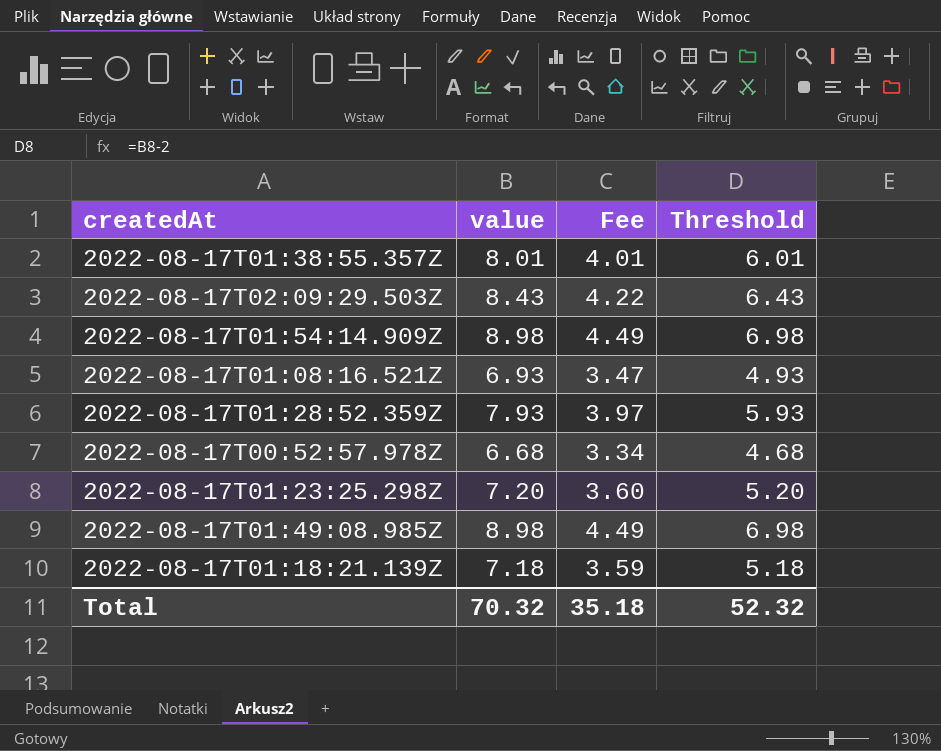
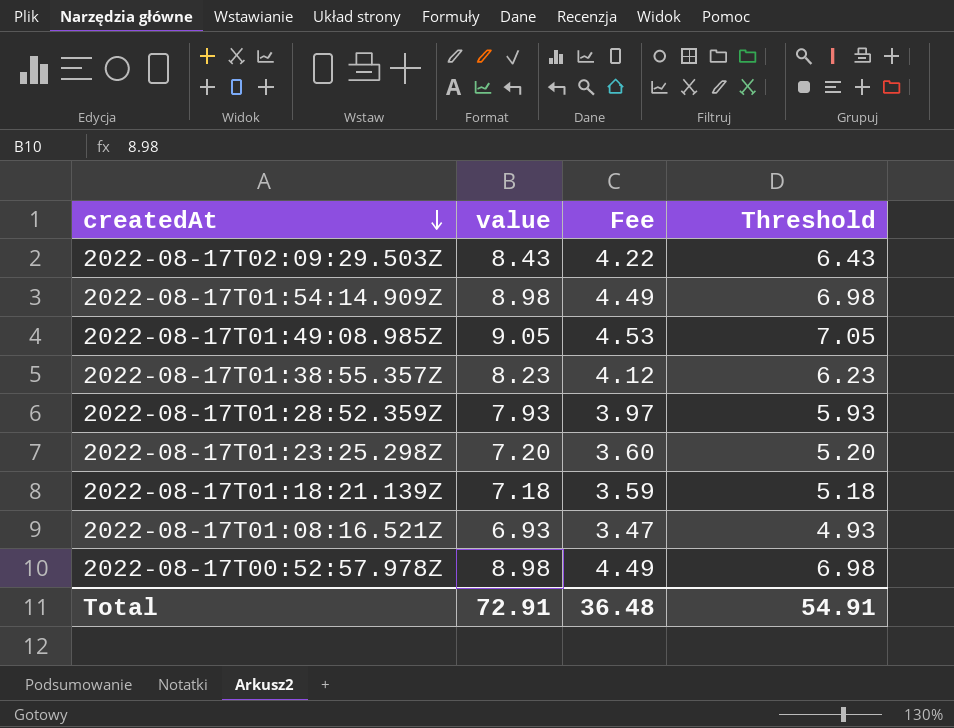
row order: none -> createdAt descending
2022-08-17T01:49:08.985Z | value: 8.98 -> 9.05
2022-08-17T01:49:08.985Z | Fee: 4.49 -> 4.53
2022-08-17T01:49:08.985Z | Threshold: 6.98 -> 7.05
2022-08-17T01:38:55.357Z | value: 8.01 -> 8.23
2022-08-17T01:38:55.357Z | Fee: 4.01 -> 4.12
2022-08-17T01:38:55.357Z | Threshold: 6.01 -> 6.23
2022-08-17T00:52:57.978Z | value: 6.68 -> 8.98
2022-08-17T00:52:57.978Z | Fee: 3.34 -> 4.49
2022-08-17T00:52:57.978Z | Threshold: 4.68 -> 6.98
Total | value: 70.32 -> 72.91
Total | Fee: 35.18 -> 36.48
Total | Threshold: 52.32 -> 54.91

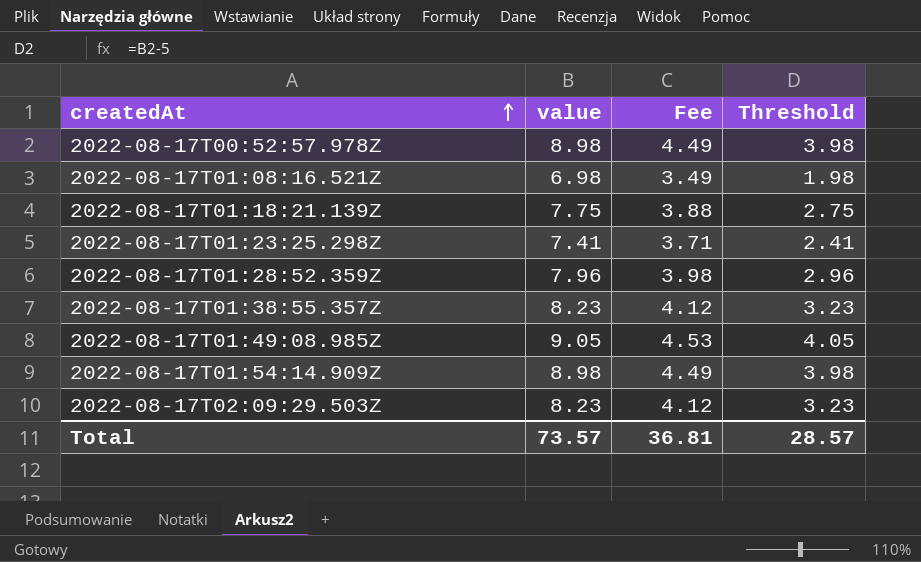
row order: createdAt descending -> createdAt ascending
column Threshold | formula: [value] - 2 -> [value] - 5
2022-08-17T01:08:16.521Z | value: 6.93 -> 6.98
2022-08-17T01:08:16.521Z | Fee: 3.47 -> 3.49
2022-08-17T01:18:21.139Z | value: 7.18 -> 7.75
2022-08-17T01:18:21.139Z | Fee: 3.59 -> 3.88
2022-08-17T01:23:25.298Z | value: 7.20 -> 7.41
2022-08-17T01:23:25.298Z | Fee: 3.60 -> 3.71
2022-08-17T01:28:52.359Z | value: 7.93 -> 7.96
2022-08-17T01:28:52.359Z | Fee: 3.97 -> 3.98
2022-08-17T02:09:29.503Z | value: 8.43 -> 8.23
2022-08-17T02:09:29.503Z | Fee: 4.22 -> 4.12
Total | value: 72.91 -> 73.57
Total | Fee: 36.48 -> 36.81
Total | Threshold: 54.91 -> 28.57

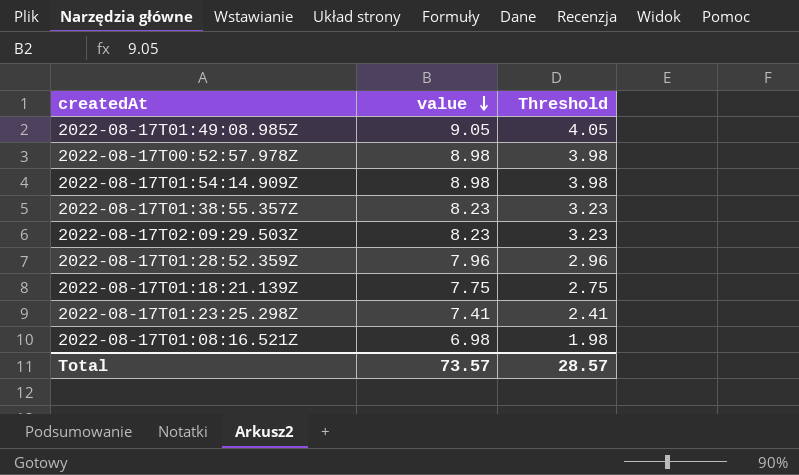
row order: createdAt ascending -> value descending
column Fee | formula: [value] * 0.5 -> none

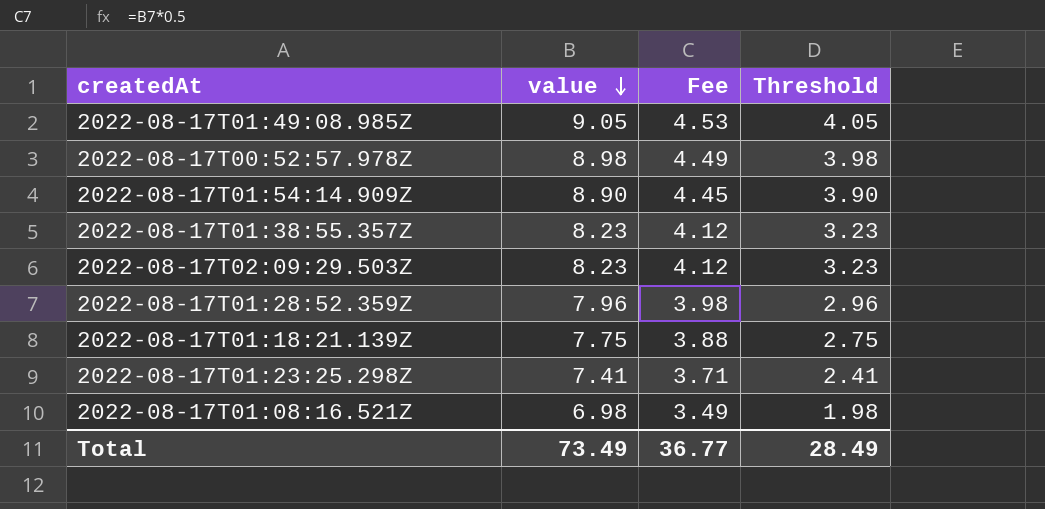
column Fee | formula: none -> [value] * 0.5
2022-08-17T01:54:14.909Z | value: 8.98 -> 8.90
2022-08-17T01:54:14.909Z | Threshold: 3.98 -> 3.90
Total | value: 73.57 -> 73.49
Total | Threshold: 28.57 -> 28.49

